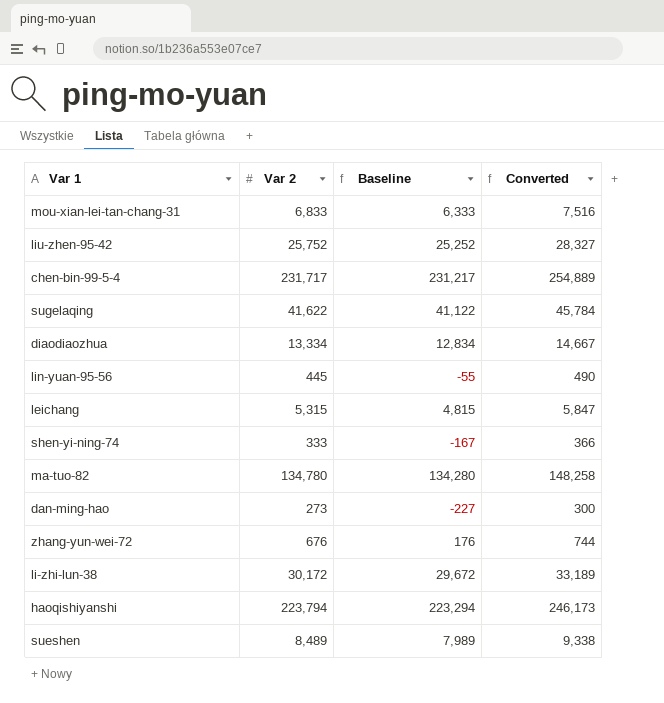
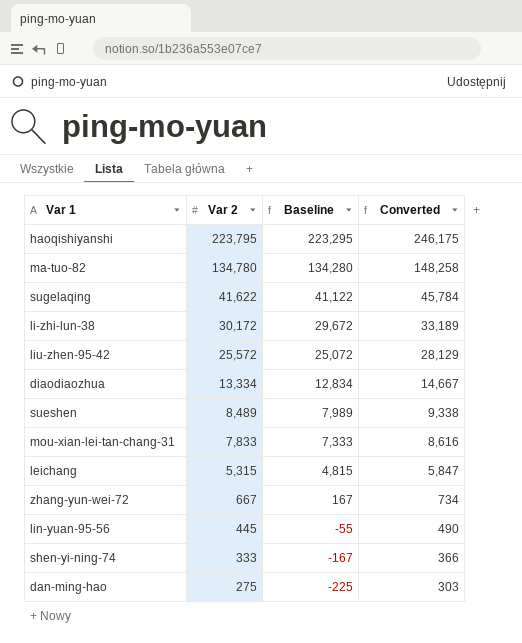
row order: none -> Var 2 descending
row chen-bin-99-5-4: 231,717 | 231,217 | 254,889 -> none
haoqishiyanshi | Var 2: 223,794 -> 223,795
haoqishiyanshi | Baseline: 223,294 -> 223,295
haoqishiyanshi | Converted: 246,173 -> 246,175
liu-zhen-95-42 | Var 2: 25,752 -> 25,572
liu-zhen-95-42 | Baseline: 25,252 -> 25,072
liu-zhen-95-42 | Converted: 28,327 -> 28,129
mou-xian-lei-tan-chang-31 | Var 2: 6,833 -> 7,833
mou-xian-lei-tan-chang-31 | Baseline: 6,333 -> 7,333
mou-xian-lei-tan-chang-31 | Converted: 7,516 -> 8,616
zhang-yun-wei-72 | Var 2: 676 -> 667
zhang-yun-wei-72 | Baseline: 176 -> 167
zhang-yun-wei-72 | Converted: 744 -> 734
dan-ming-hao | Var 2: 273 -> 275
dan-ming-hao | Baseline: -227 -> -225
dan-ming-hao | Converted: 300 -> 303

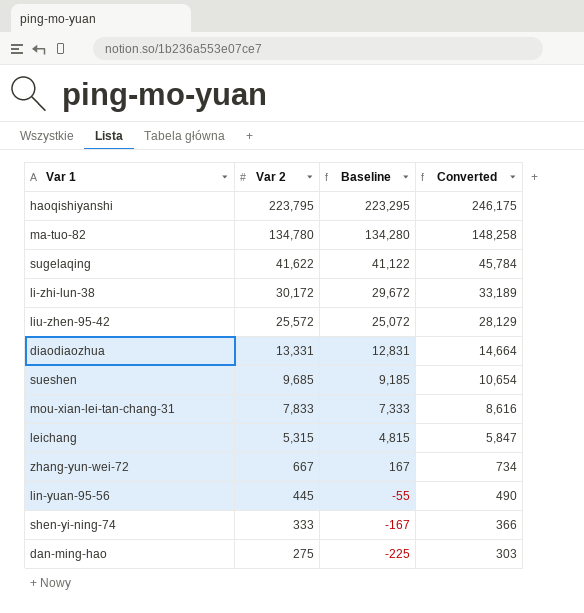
diaodiaozhua | Var 2: 13,334 -> 13,331
diaodiaozhua | Baseline: 12,834 -> 12,831
diaodiaozhua | Converted: 14,667 -> 14,664
sueshen | Var 2: 8,489 -> 9,685
sueshen | Baseline: 7,989 -> 9,185
sueshen | Converted: 9,338 -> 10,654

